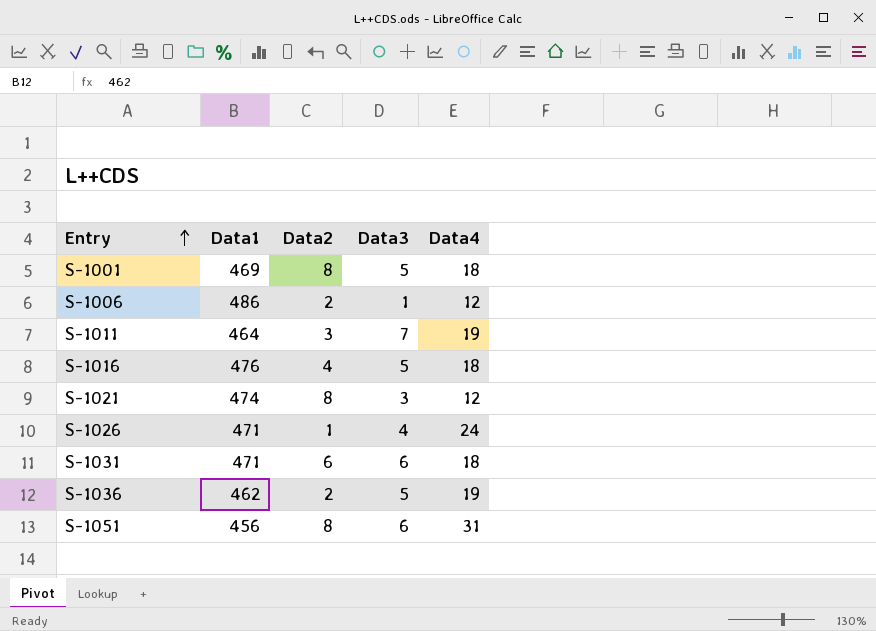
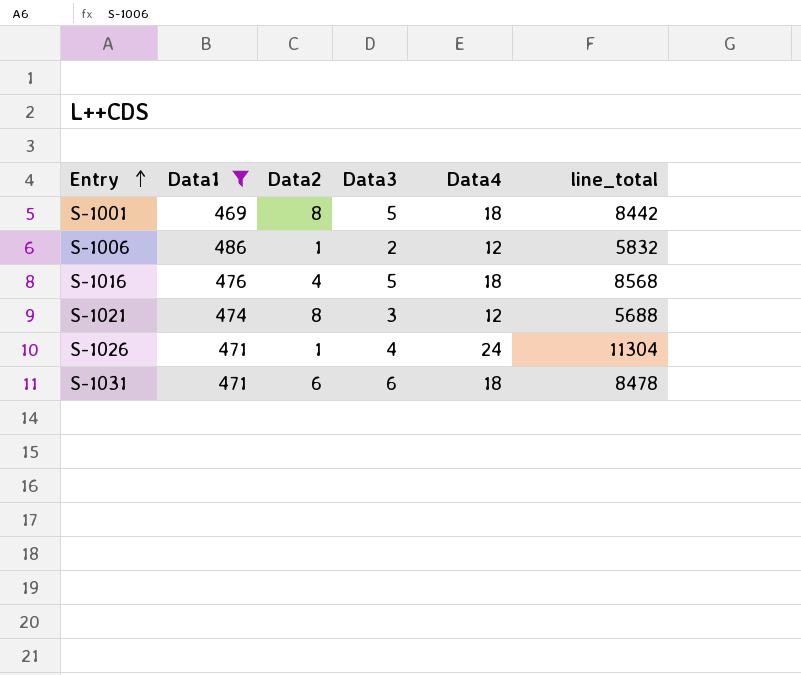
filter: none -> Data1 >= 469
column line_total | formula: none -> [Data1] * [Data4]
S-1006 | Data2: 2 -> 1
S-1006 | Data3: 1 -> 2

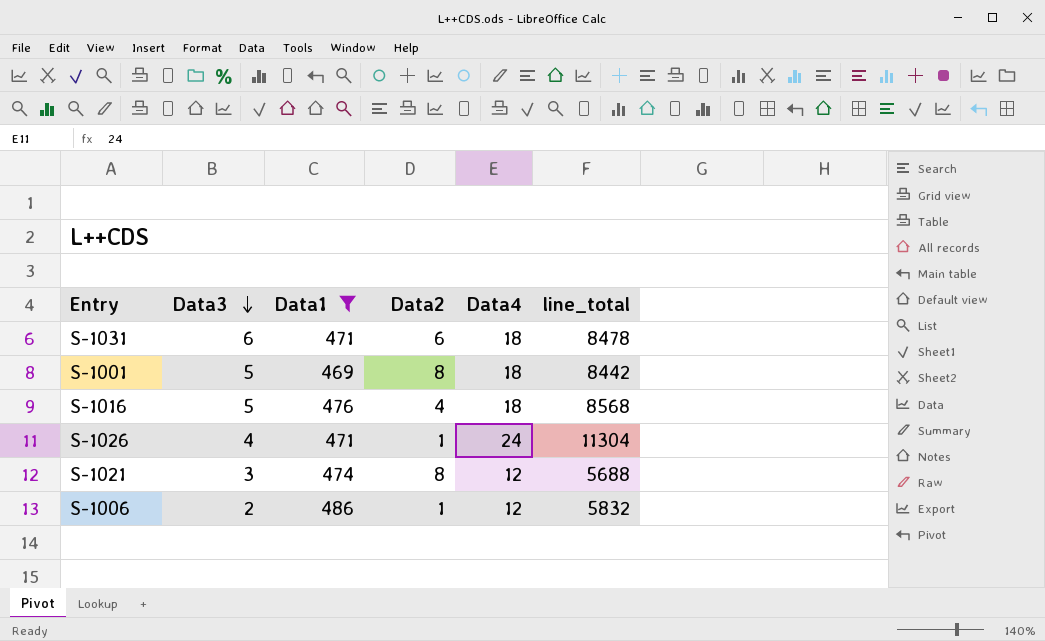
row order: Entry ascending -> Data3 descending
column Data3 | position: 4 -> 2

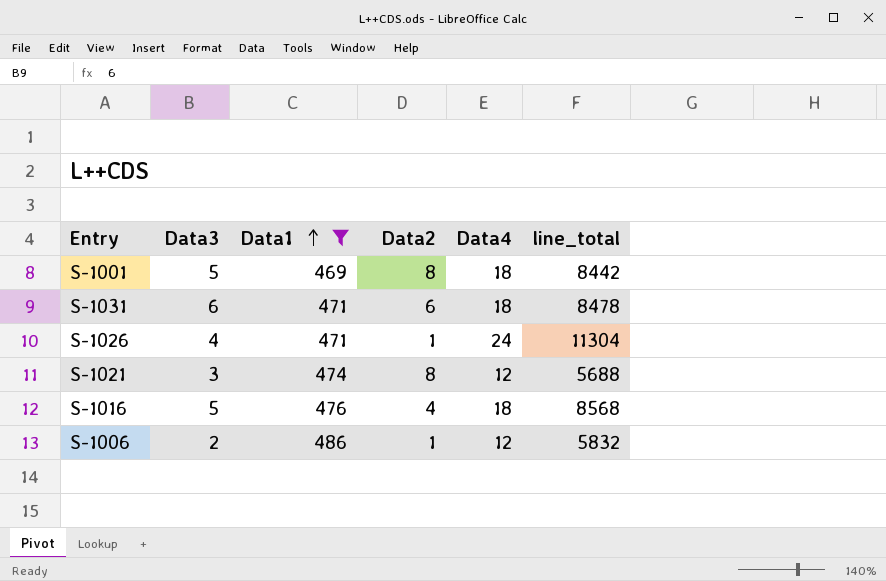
row order: Data3 descending -> Data1 ascending

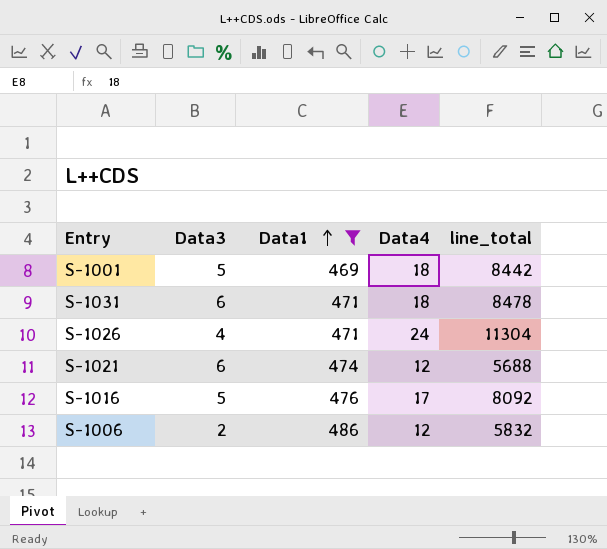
column Data2 | position: 4 -> none
S-1021 | Data3: 3 -> 6
S-1016 | Data4: 18 -> 17
S-1016 | line_total: 8568 -> 8092

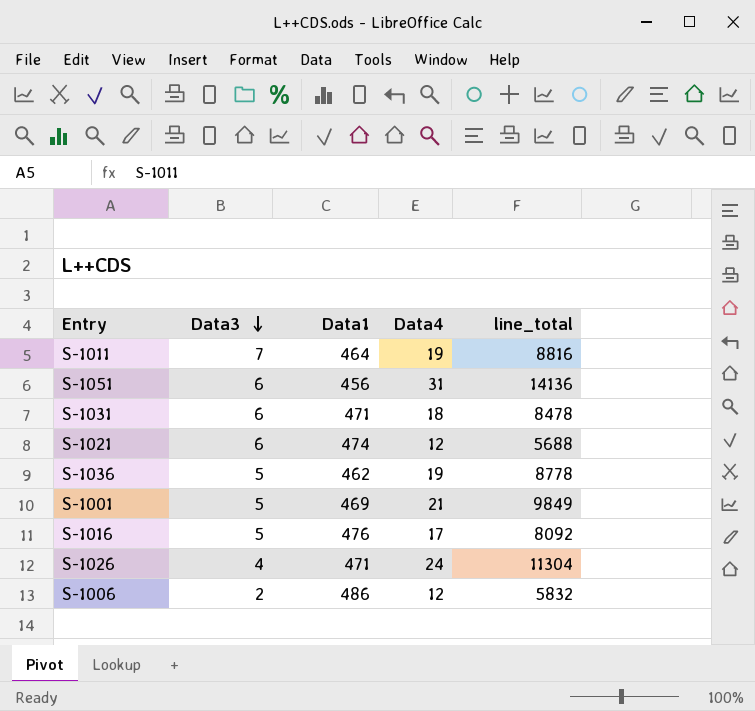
filter: Data1 >= 469 -> none
row order: Data1 ascending -> Data3 descending
S-1001 | Data4: 18 -> 21
S-1001 | line_total: 8442 -> 9849

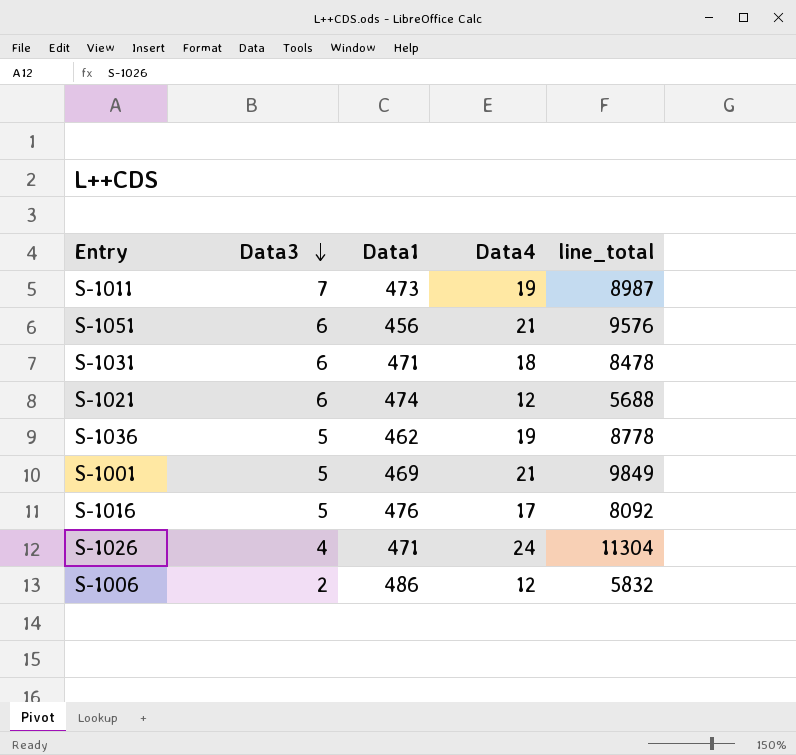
S-1011 | Data1: 464 -> 473
S-1011 | line_total: 8816 -> 8987
S-1051 | Data4: 31 -> 21
S-1051 | line_total: 14136 -> 9576

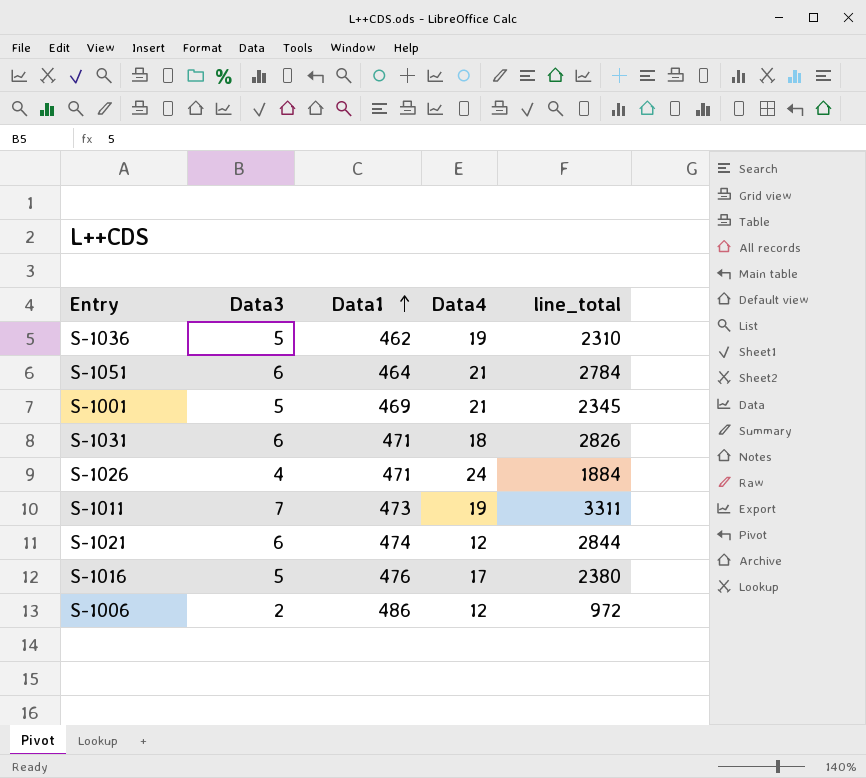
row order: Data3 descending -> Data1 ascending
column line_total | formula: [Data1] * [Data4] -> [Data3] * [Data1]
S-1051 | Data1: 456 -> 464

